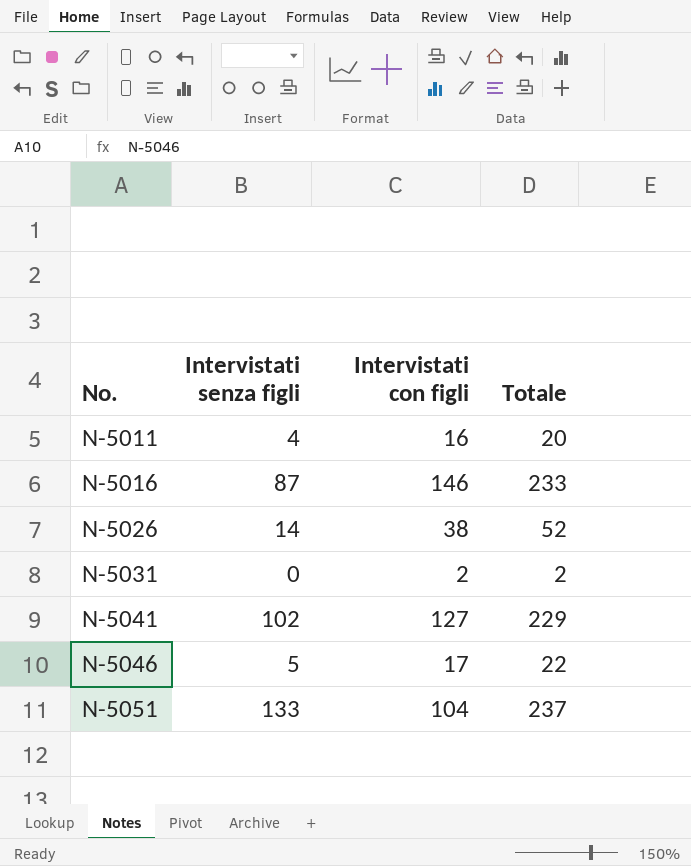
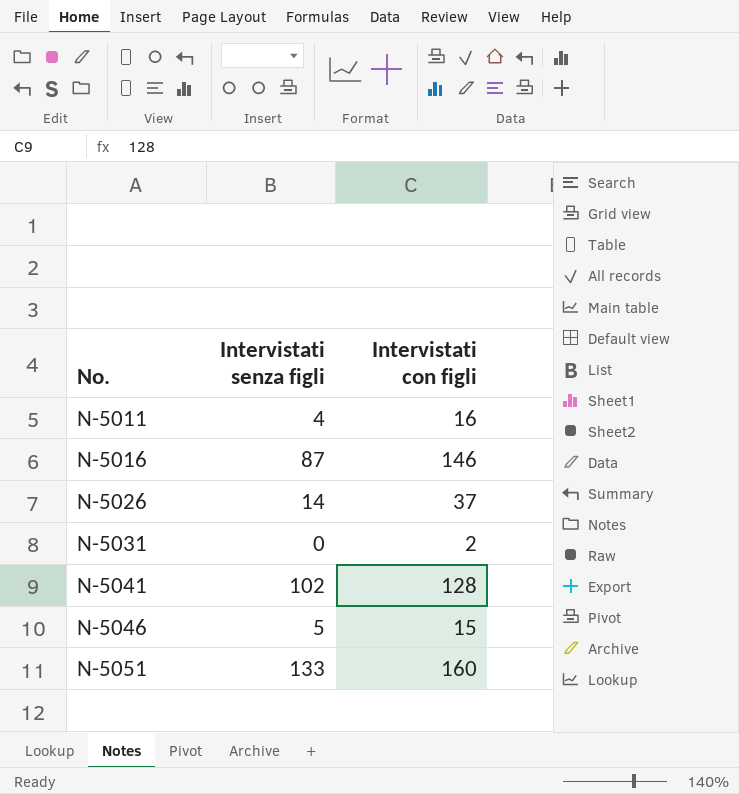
column Totale | formula: [Intervistati senza figli] + [Intervistati con figli] -> none
N-5026 | Intervistati con figli: 38 -> 37
N-5041 | Intervistati con figli: 127 -> 128
N-5046 | Intervistati con figli: 17 -> 15
N-5051 | Intervistati con figli: 104 -> 160

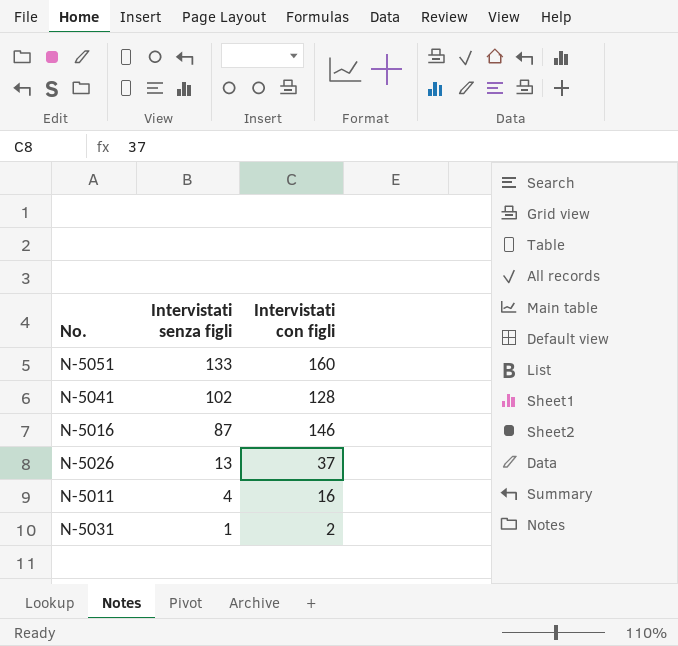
row order: No. ascending -> Intervistati senza figli descending
row N-5046: 5 | 15 -> none
N-5026 | Intervistati senza figli: 14 -> 13
N-5031 | Intervistati senza figli: 0 -> 1

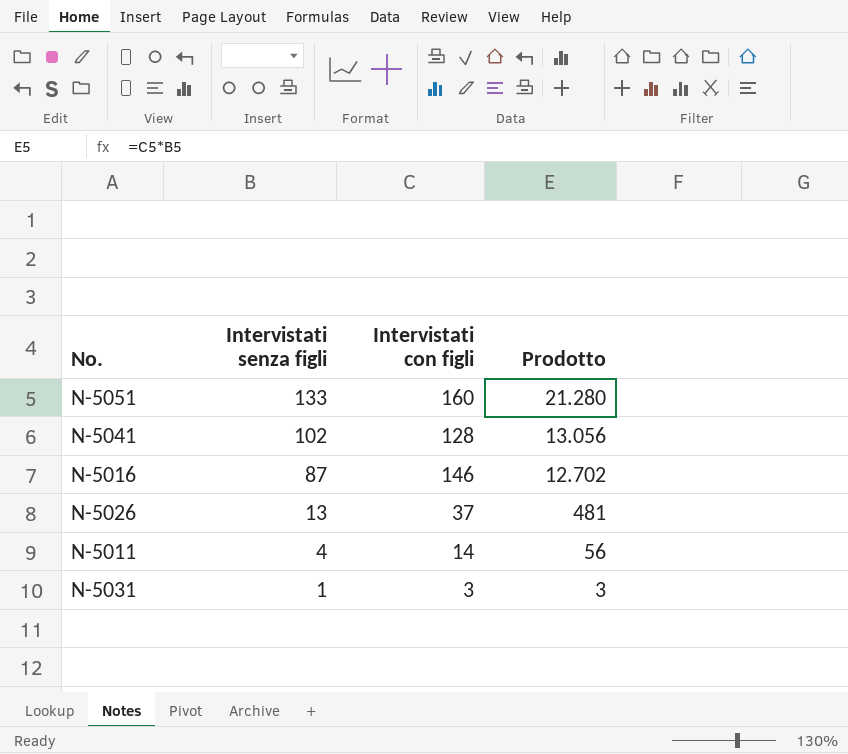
column Prodotto | formula: none -> [Intervistati senza figli] * [Intervistati con figli]
N-5011 | Intervistati con figli: 16 -> 14
N-5031 | Intervistati con figli: 2 -> 3

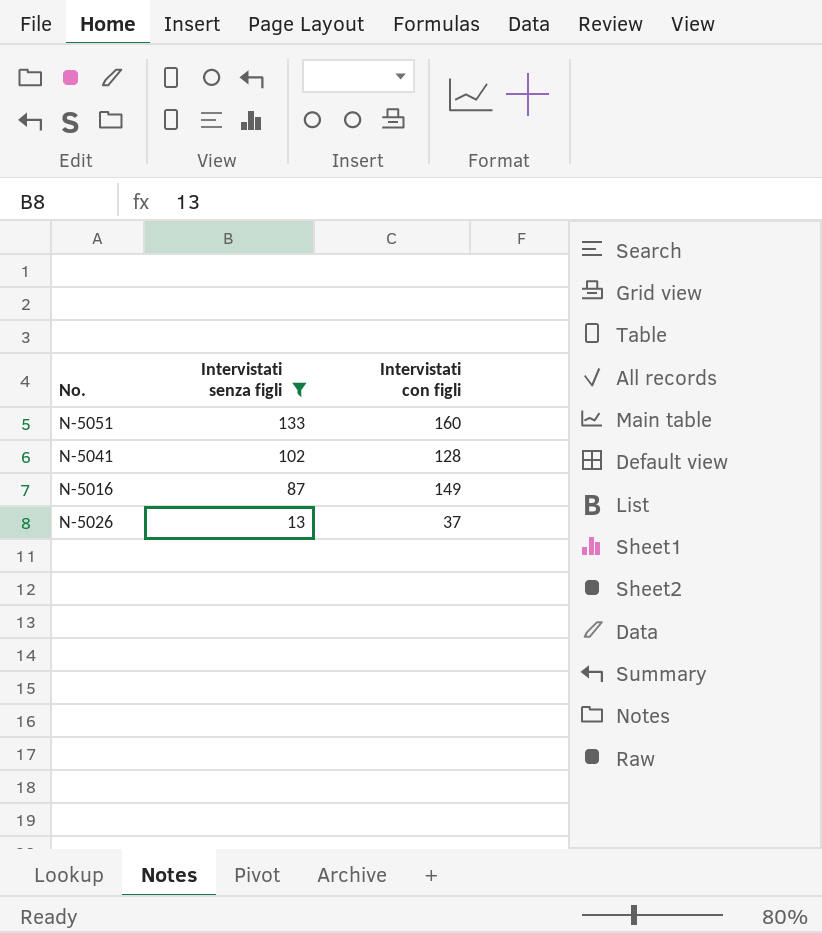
filter: none -> Intervistati senza figli >= 13
column Prodotto | formula: [Intervistati senza figli] * [Intervistati con figli] -> none
N-5016 | Intervistati con figli: 146 -> 149

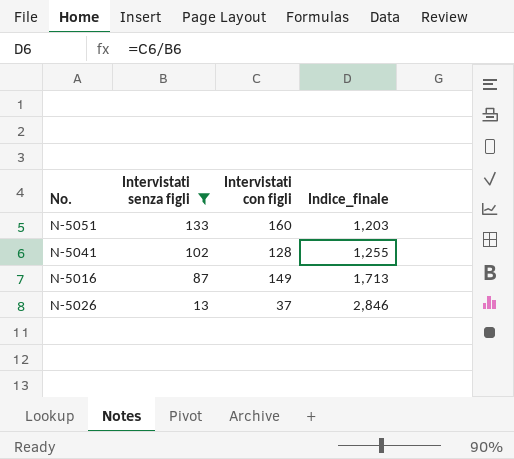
column Indice_finale | formula: none -> [Intervistati con figli] / [Intervistati senza figli]

